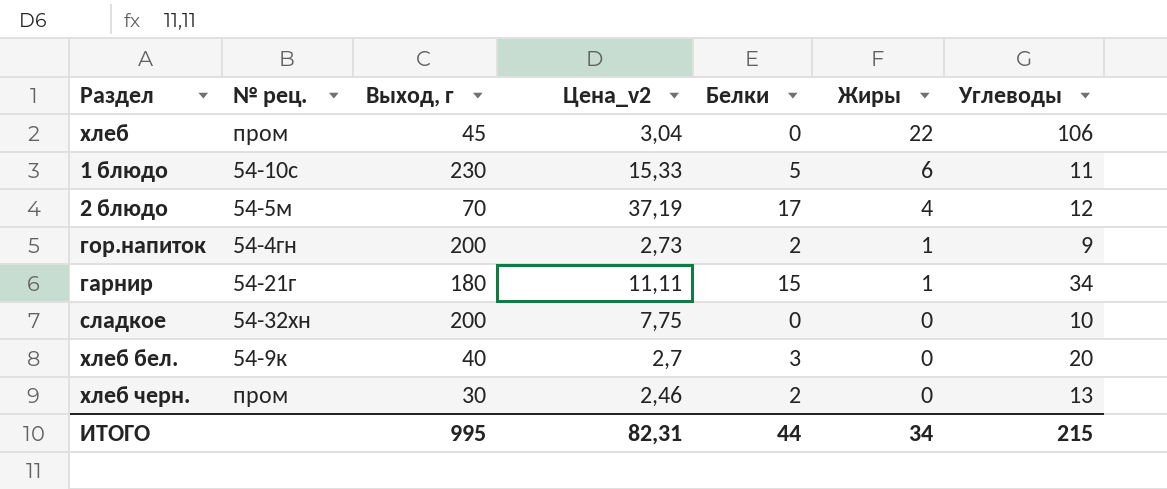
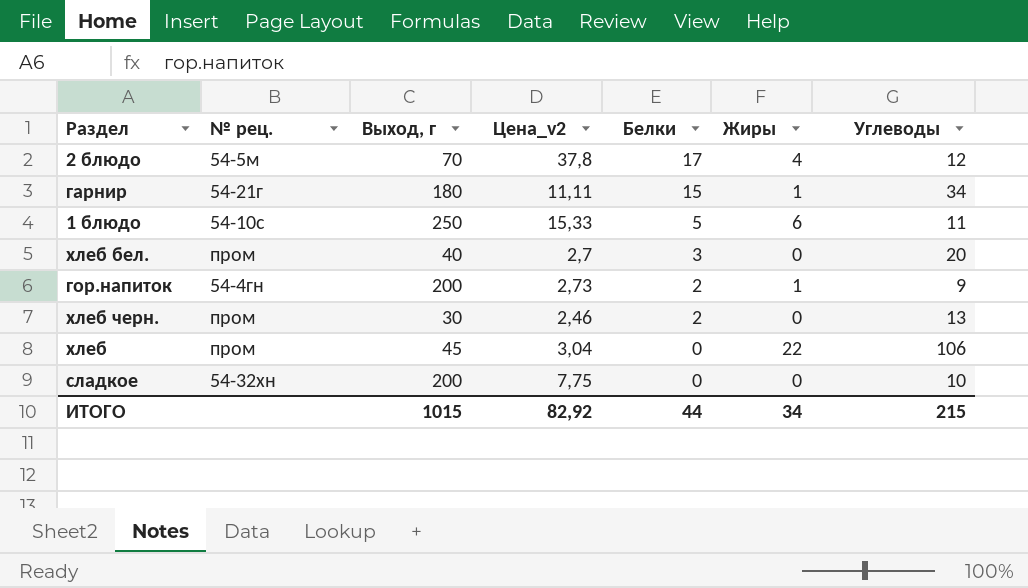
row order: Жиры descending -> Белки descending
2 блюдо | Цена_v2: 37,19 -> 37,8
1 блюдо | Выход, г: 230 -> 250
хлеб бел. | № рец.: 54-9к -> пром
ИТОГО | Выход, г: 995 -> 1015
ИТОГО | Цена_v2: 82,31 -> 82,92

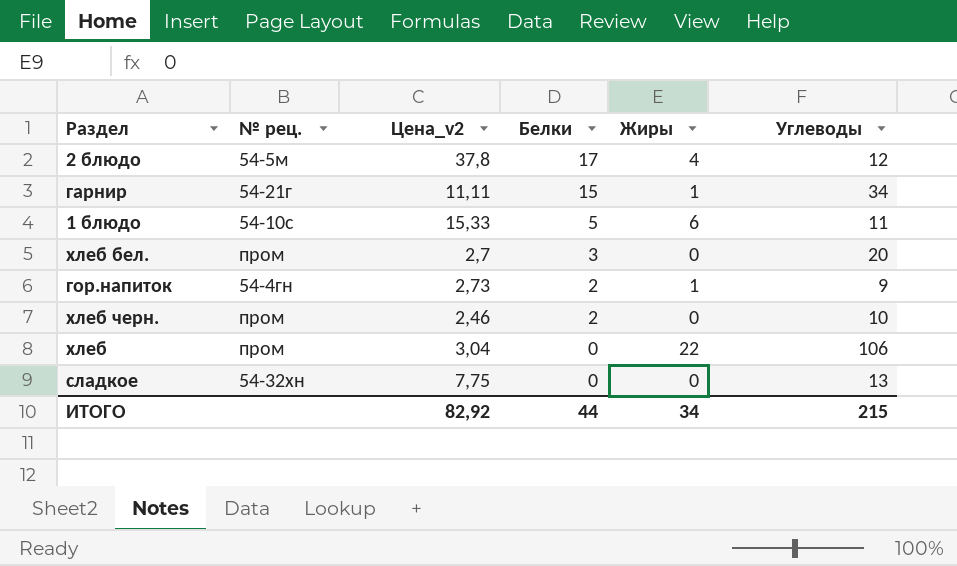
column Выход, г | position: 3 -> none
хлеб черн. | Углеводы: 13 -> 10
сладкое | Углеводы: 10 -> 13

